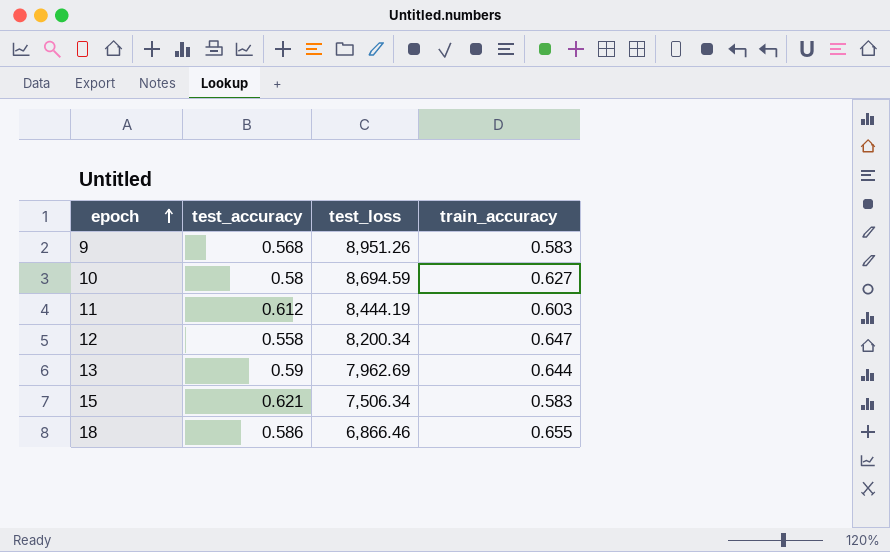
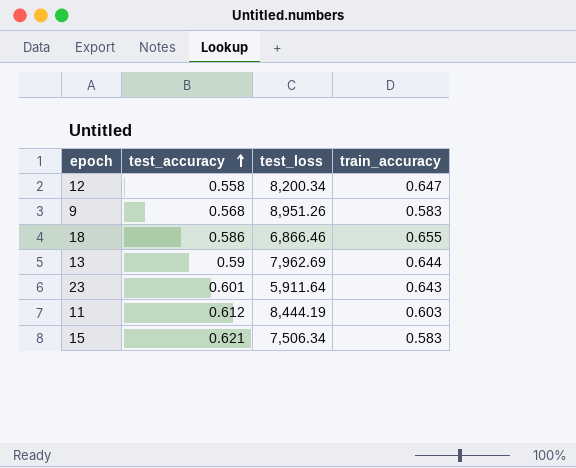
row order: epoch ascending -> test_accuracy ascending
row 10: 0.58 | 8,694.59 | 0.627 -> none
row 23: none -> 0.601 | 5,911.64 | 0.643

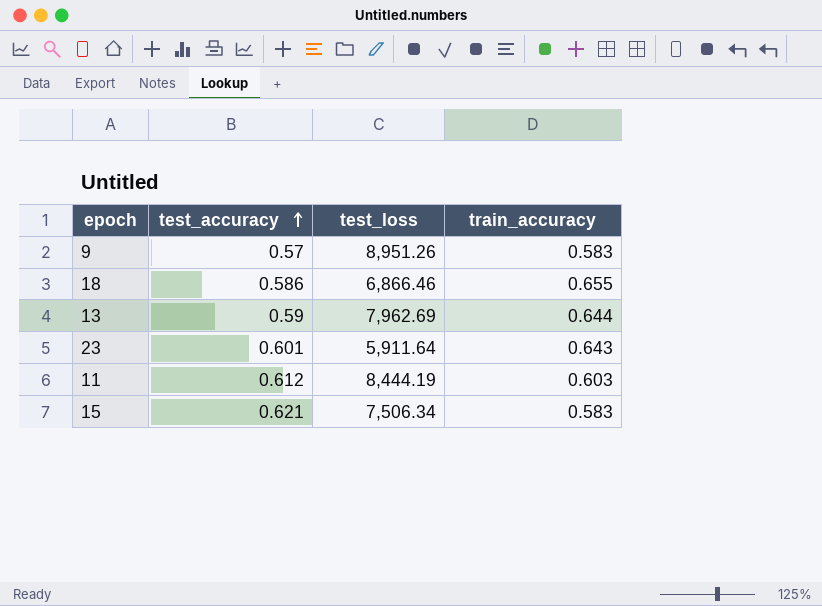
row 12: 0.558 | 8,200.34 | 0.647 -> none
9 | test_accuracy: 0.568 -> 0.57

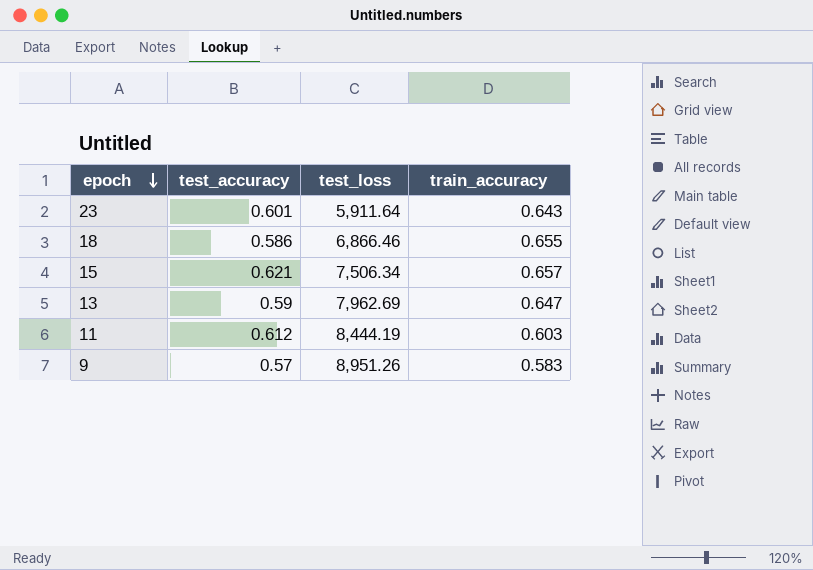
row order: test_accuracy ascending -> epoch descending
15 | train_accuracy: 0.583 -> 0.657
13 | train_accuracy: 0.644 -> 0.647

